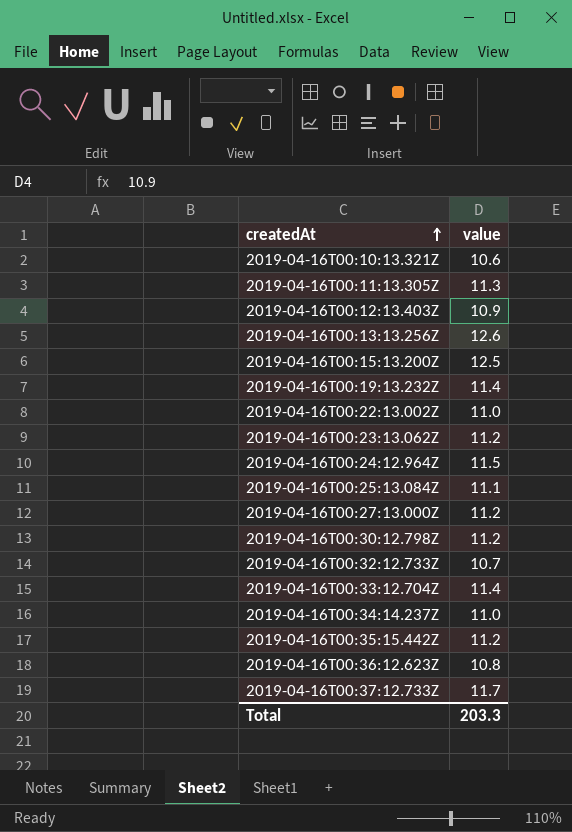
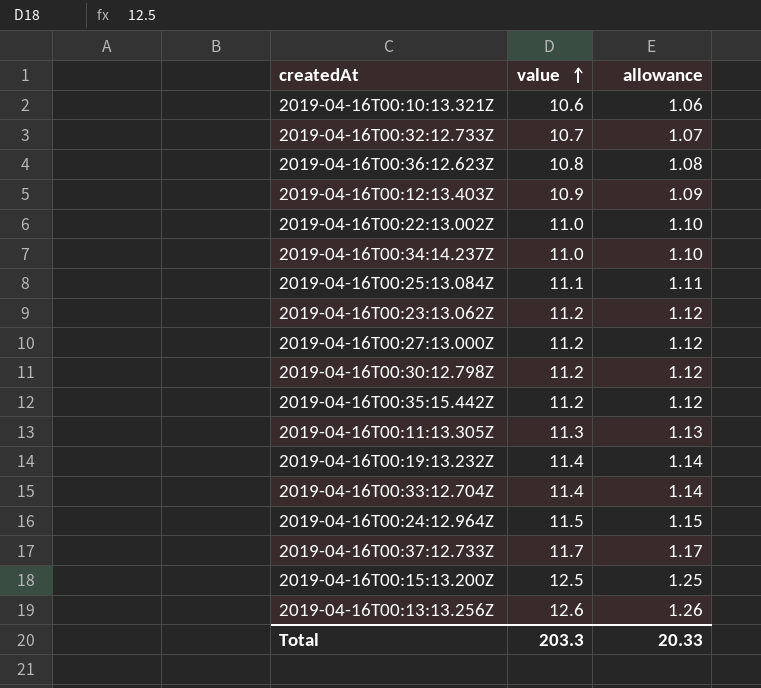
row order: createdAt ascending -> value ascending
column allowance | formula: none -> [value] * 0.1

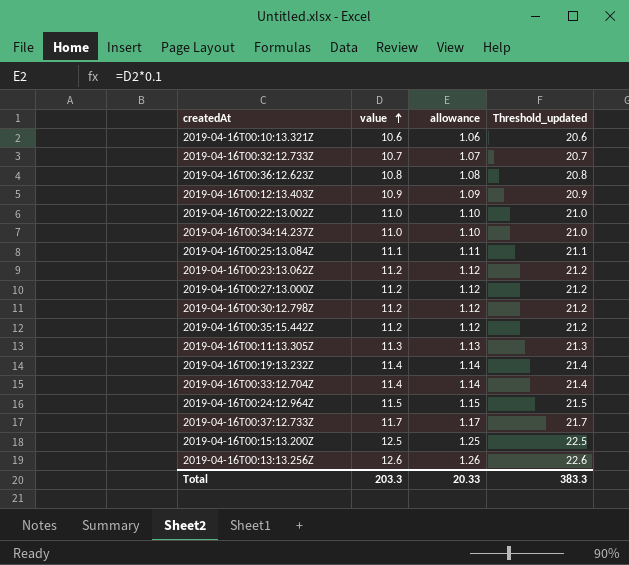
column Threshold_updated | formula: none -> [value] + 10

